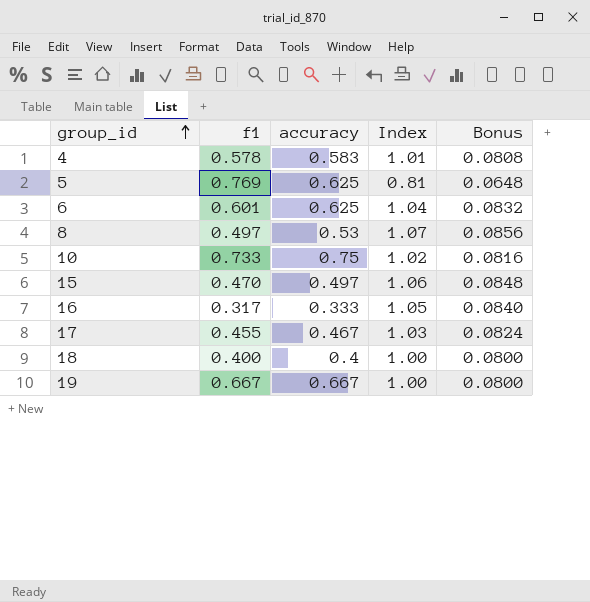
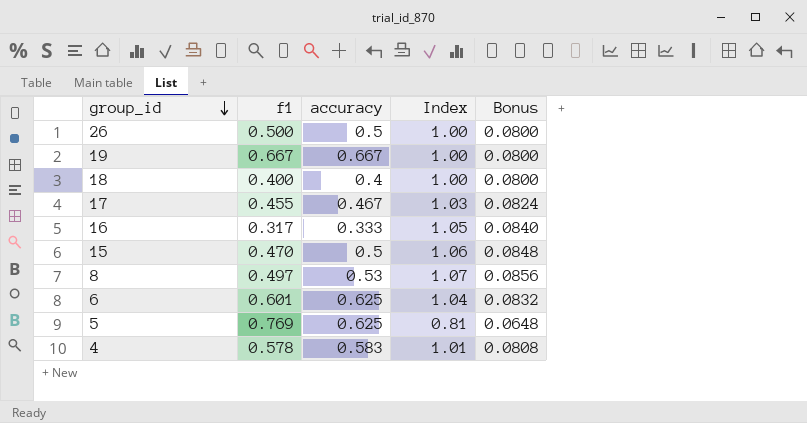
row order: group_id ascending -> group_id descending
row 10: 0.733 | 0.75 | 1.02 | 0.0816 -> none
row 26: none -> 0.500 | 0.5 | 1.00 | 0.0800
15 | accuracy: 0.497 -> 0.5

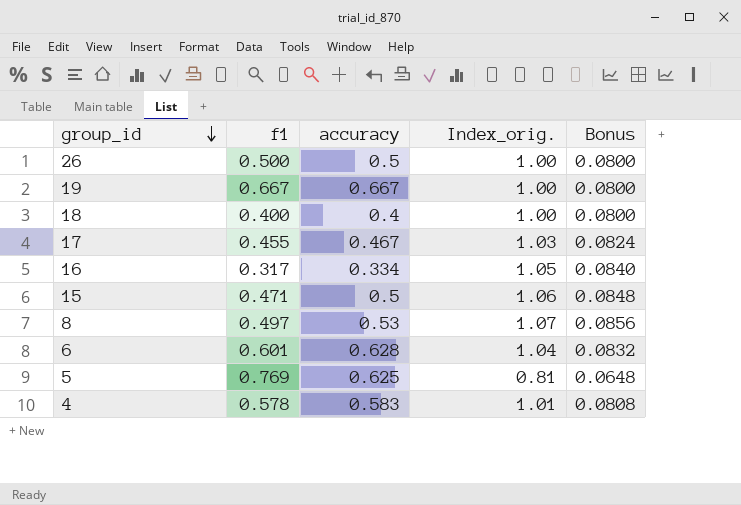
column name: Index -> Index_orig.
16 | accuracy: 0.333 -> 0.334
15 | f1: 0.470 -> 0.471
6 | accuracy: 0.625 -> 0.628

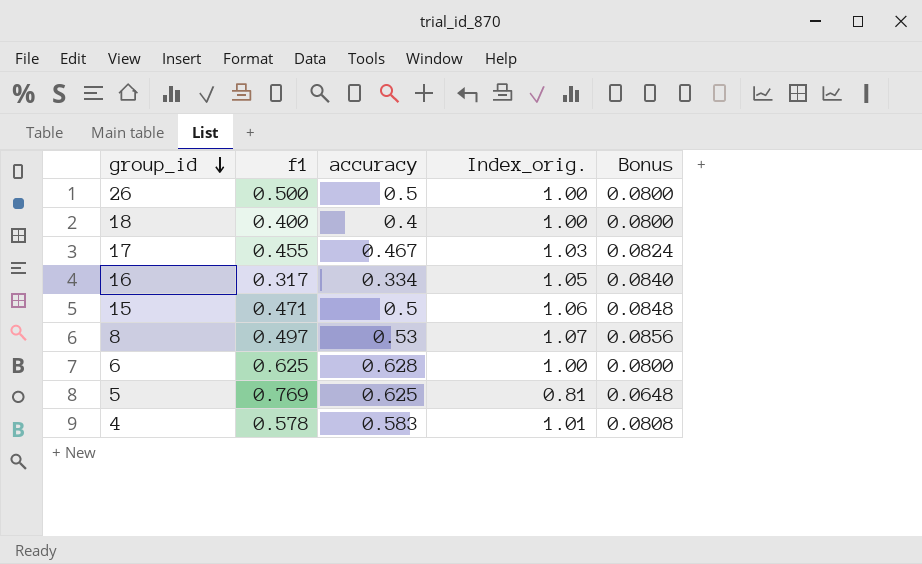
row 19: 0.667 | 0.667 | 1.00 | 0.0800 -> none
6 | f1: 0.601 -> 0.625
6 | Index_orig.: 1.04 -> 1.00
6 | Bonus: 0.0832 -> 0.0800

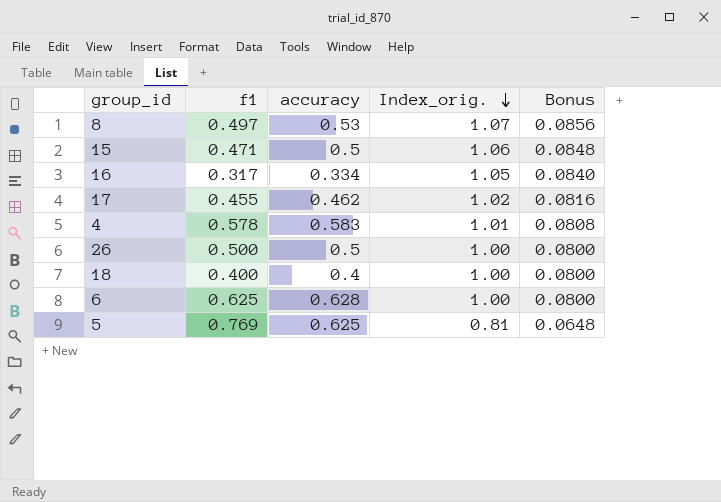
row order: group_id descending -> Index_orig. descending
17 | accuracy: 0.467 -> 0.462
17 | Index_orig.: 1.03 -> 1.02
17 | Bonus: 0.0824 -> 0.0816

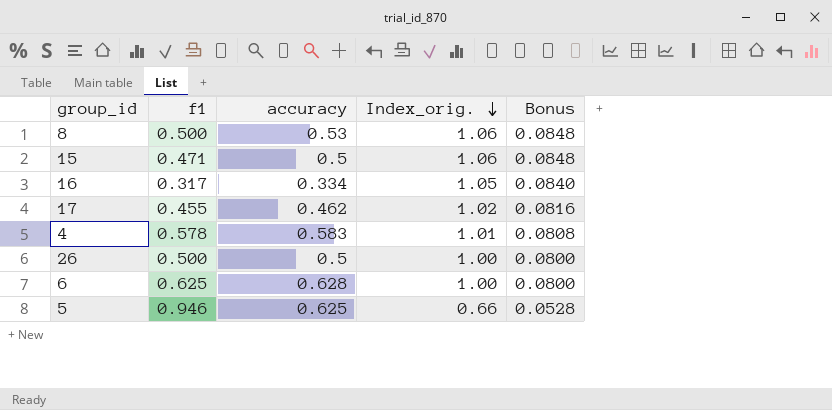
row 18: 0.400 | 0.4 | 1.00 | 0.0800 -> none
8 | f1: 0.497 -> 0.500
8 | Index_orig.: 1.07 -> 1.06
8 | Bonus: 0.0856 -> 0.0848
5 | f1: 0.769 -> 0.946
5 | Index_orig.: 0.81 -> 0.66
5 | Bonus: 0.0648 -> 0.0528

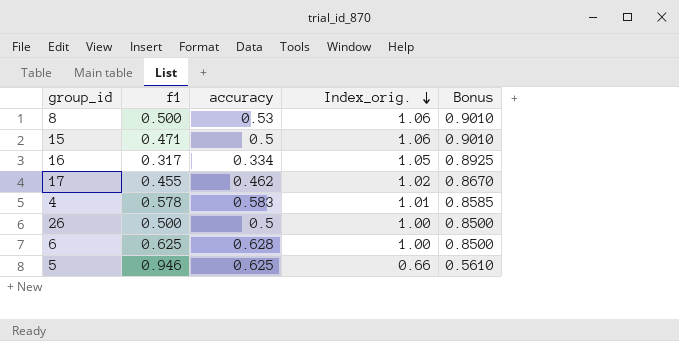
column Bonus | formula: [Index_orig.] * 0.08 -> [Index_orig.] * 0.85

